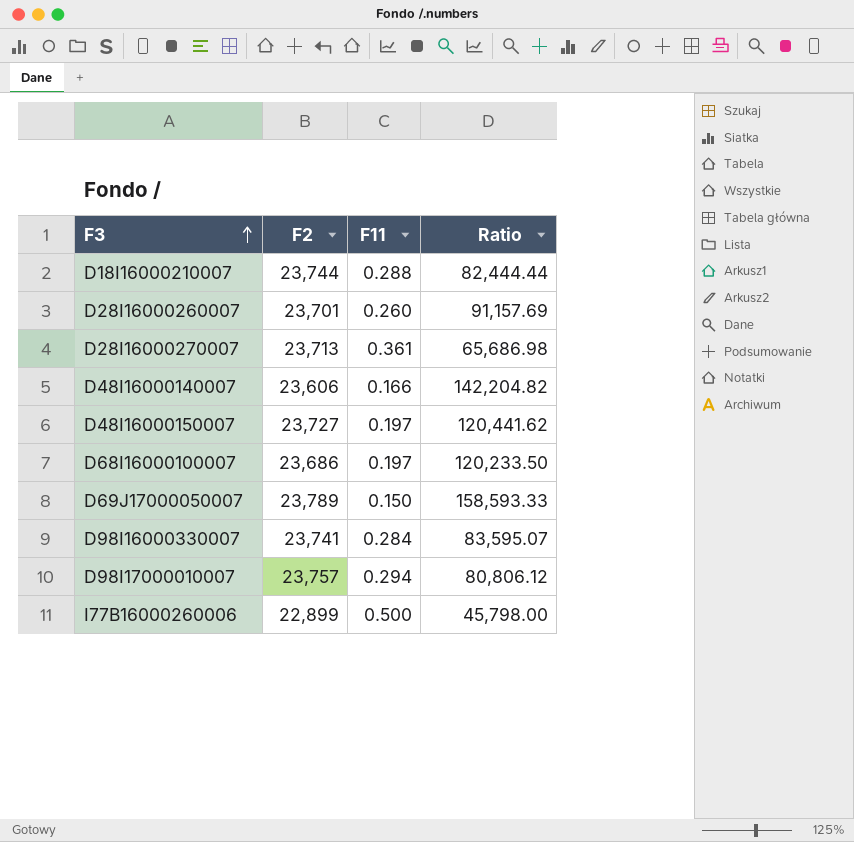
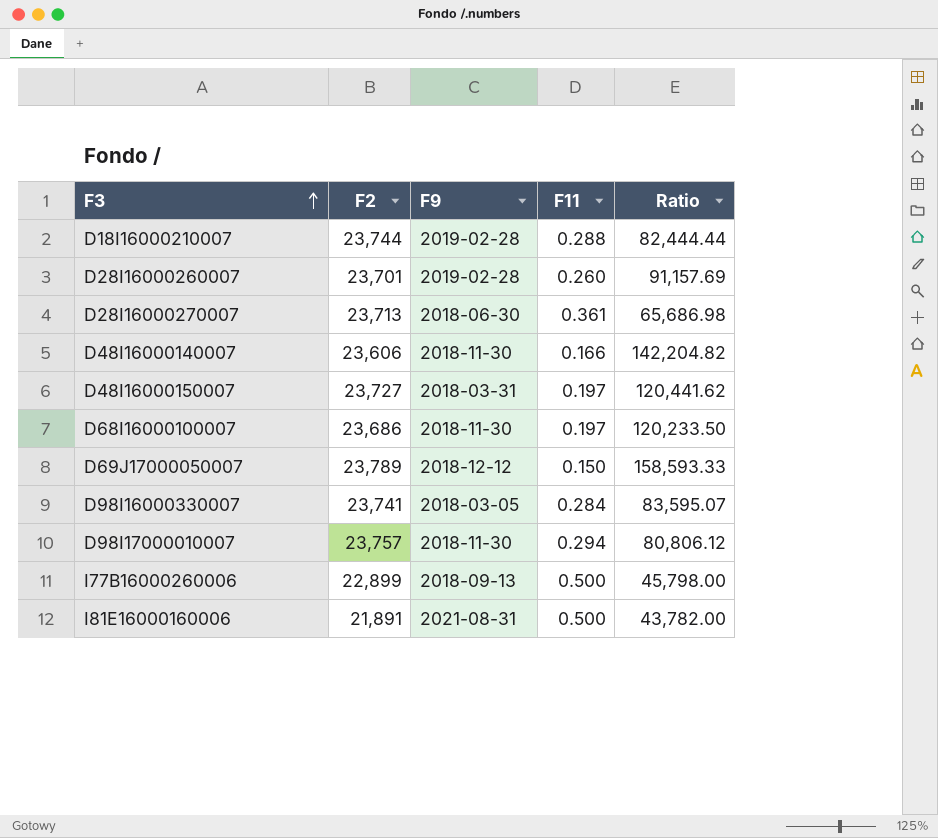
column F9 | position: none -> 3
row I81E16000160006: none -> 21,891 | 2021-08-31 | 0.500 | 43,782.00

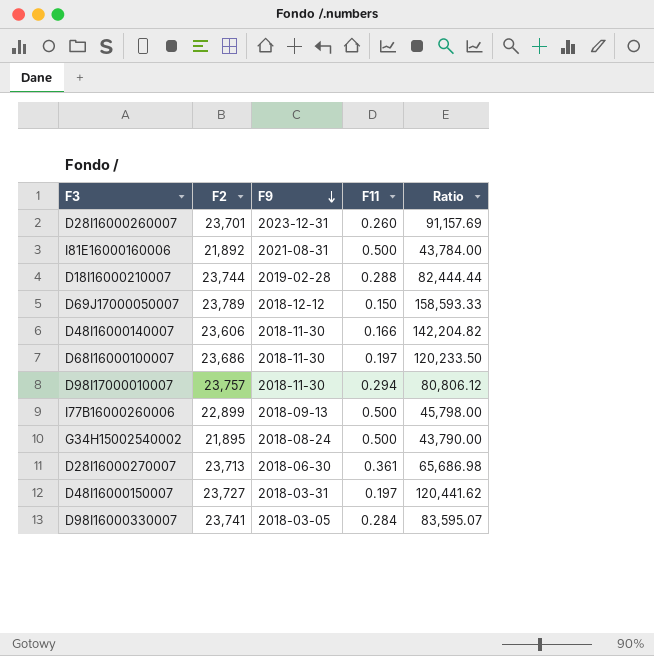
row order: F3 ascending -> F9 descending
D28I16000260007 | F9: 2019-02-28 -> 2023-12-31
I81E16000160006 | F2: 21,891 -> 21,892
I81E16000160006 | Ratio: 43,782.00 -> 43,784.00
row G34H15002540002: none -> 21,895 | 2018-08-24 | 0.500 | 43,790.00

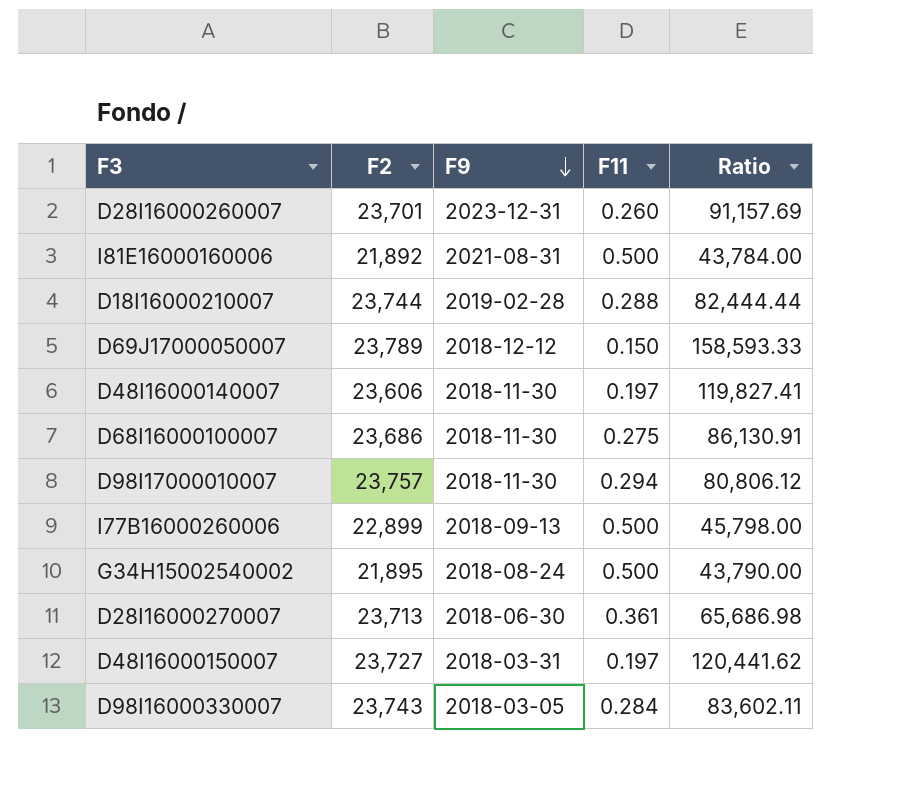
D48I16000140007 | F11: 0.166 -> 0.197
D48I16000140007 | Ratio: 142,204.82 -> 119,827.41
D68I16000100007 | F11: 0.197 -> 0.275
D68I16000100007 | Ratio: 120,233.50 -> 86,130.91
D98I16000330007 | F2: 23,741 -> 23,743
D98I16000330007 | Ratio: 83,595.07 -> 83,602.11

